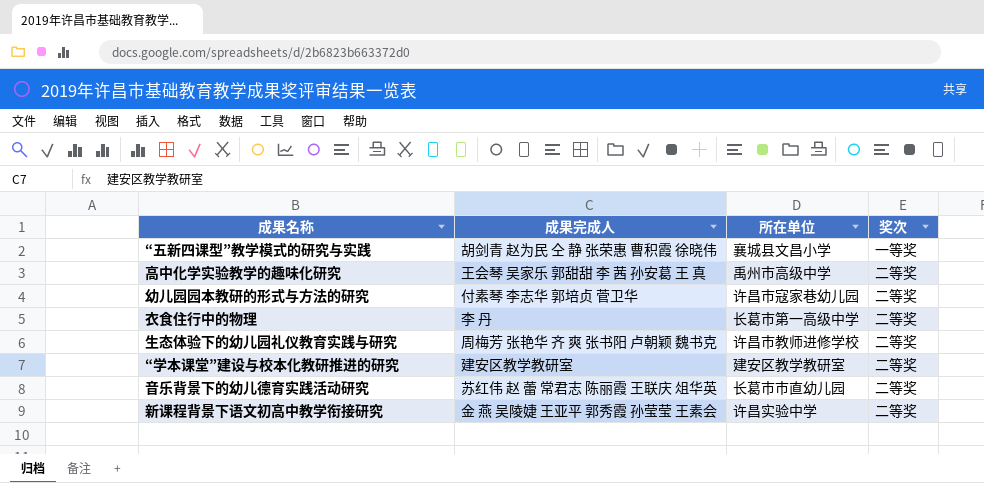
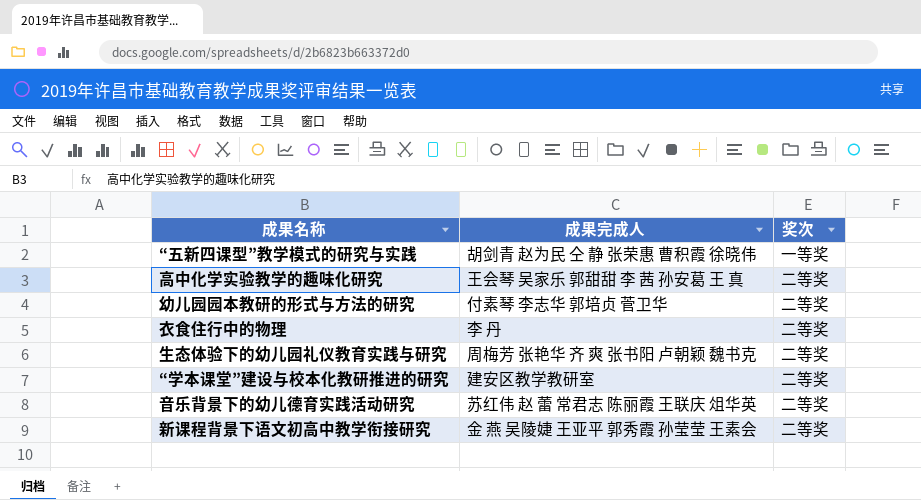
column 所在单位 | position: 3 -> none

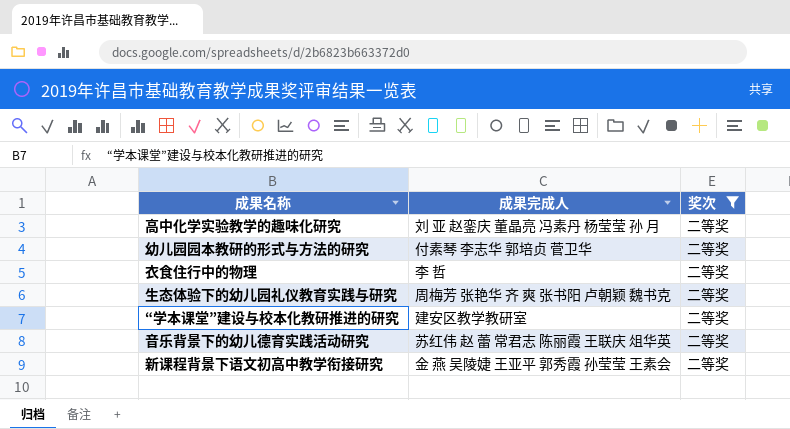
filter: none -> 奖次 = 二等奖
高中化学实验教学的趣味化研究 | 成果完成人: 王会琴 吴家乐 郭甜甜 李 茜 孙安葛 王 真 -> 刘 亚 赵銮庆 董晶亮 冯素丹 杨莹莹 孙 月
衣食住行中的物理 | 成果完成人: 李 丹 -> 李 哲

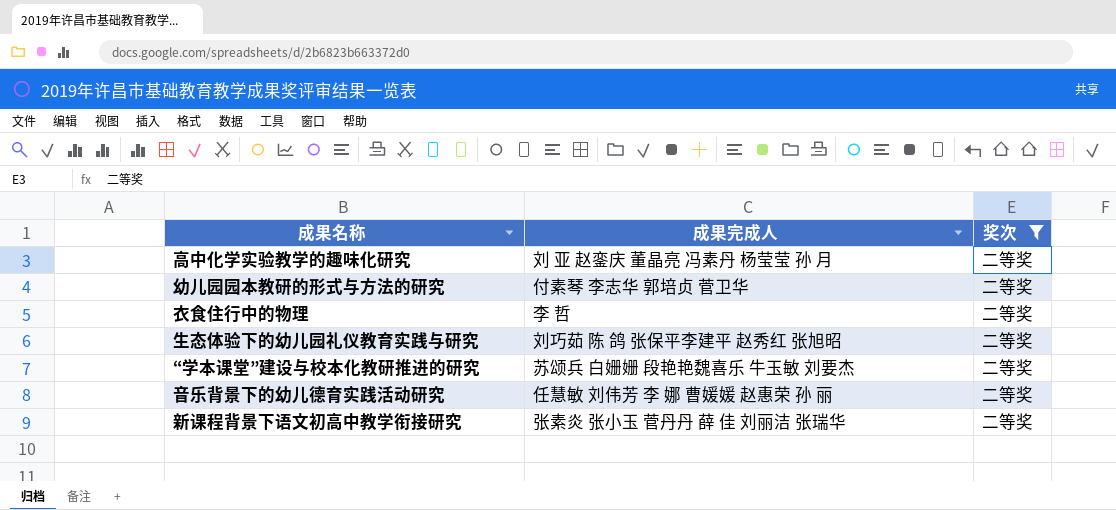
生态体验下的幼儿园礼仪教育实践与研究 | 成果完成人: 周梅芳 张艳华 齐 爽 张书阳 卢朝颖 魏书克 -> 刘巧茹 陈 鸽 张保平李建平 赵秀红 张旭昭
“学本课堂”建设与校本化教研推进的研究 | 成果完成人: 建安区教学教研室 -> 苏颂兵 白姗姗 段艳艳魏喜乐 牛玉敏 刘要杰
音乐背景下的幼儿德育实践活动研究 | 成果完成人: 苏红伟 赵 蕾 常君志 陈丽霞 王联庆 俎华英 -> 任慧敏 刘伟芳 李 娜 曹媛媛 赵惠荣 孙 丽
新课程背景下语文初高中教学衔接研究 | 成果完成人: 金 燕 吴陵婕 王亚平 郭秀霞 孙莹莹 王素会 -> 张素炎 张小玉 菅丹丹 薛 佳 刘丽洁 张瑞华

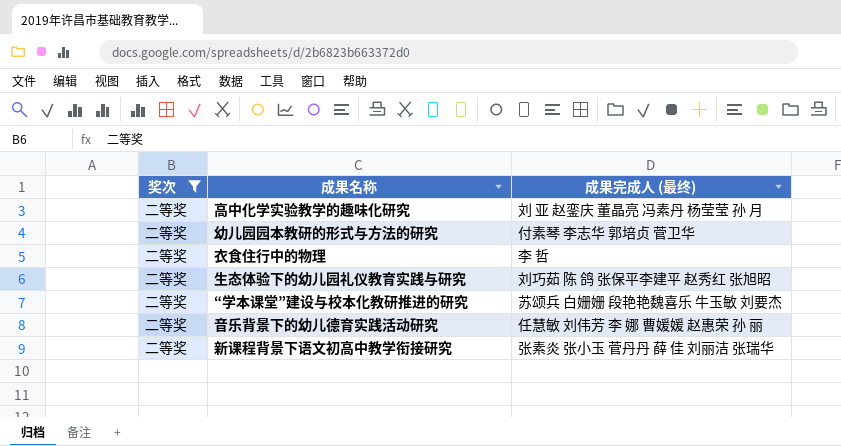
column 奖次 | position: 3 -> 1
column name: 成果完成人 -> 成果完成人 (最终)

